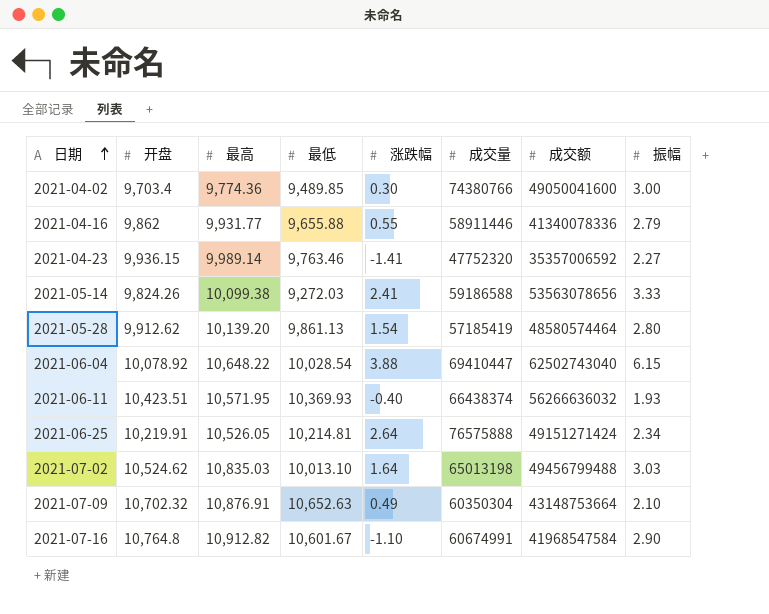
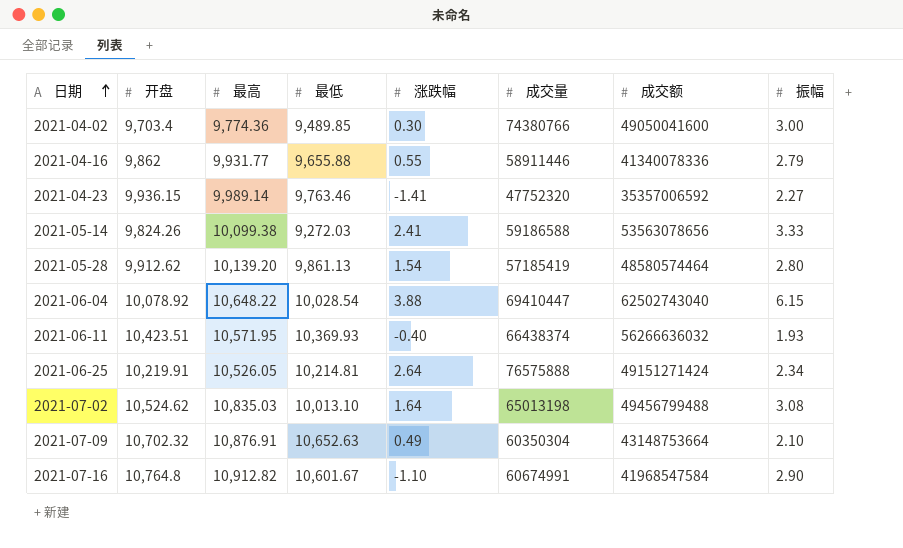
2021-07-02 | 振幅: 3.03 -> 3.08

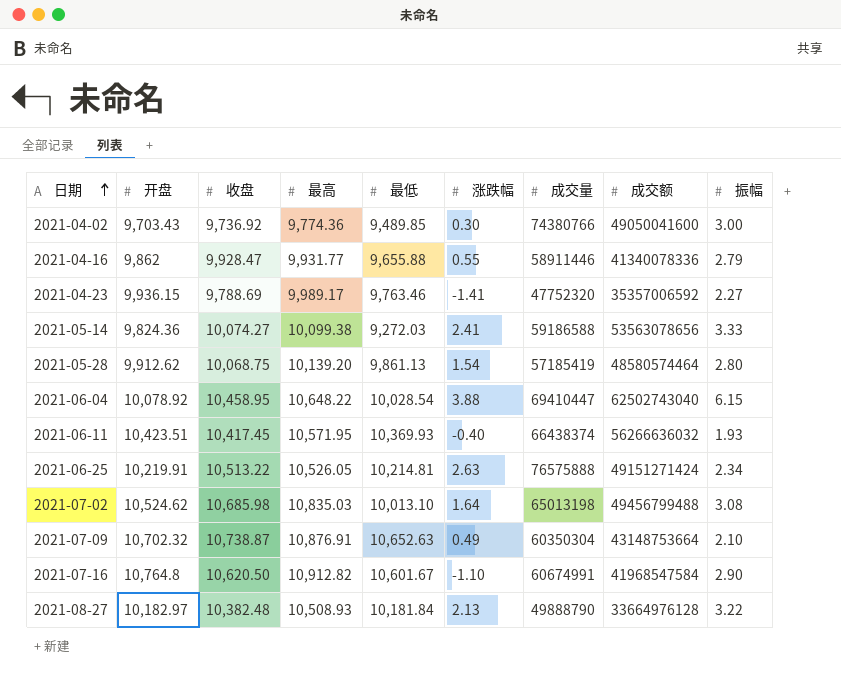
column 收盘 | position: none -> 3
2021-04-02 | 开盘: 9,703.4 -> 9,703.43
2021-04-23 | 最高: 9,989.14 -> 9,989.17
2021-05-14 | 开盘: 9,824.26 -> 9,824.36
2021-06-25 | 涨跌幅: 2.64 -> 2.63
row 2021-08-27: none -> 10,182.97 | 10,382.48 | 10,508.93 | 10,181.84 | 2.13 | 49888790 | 33664976128 | 3.22

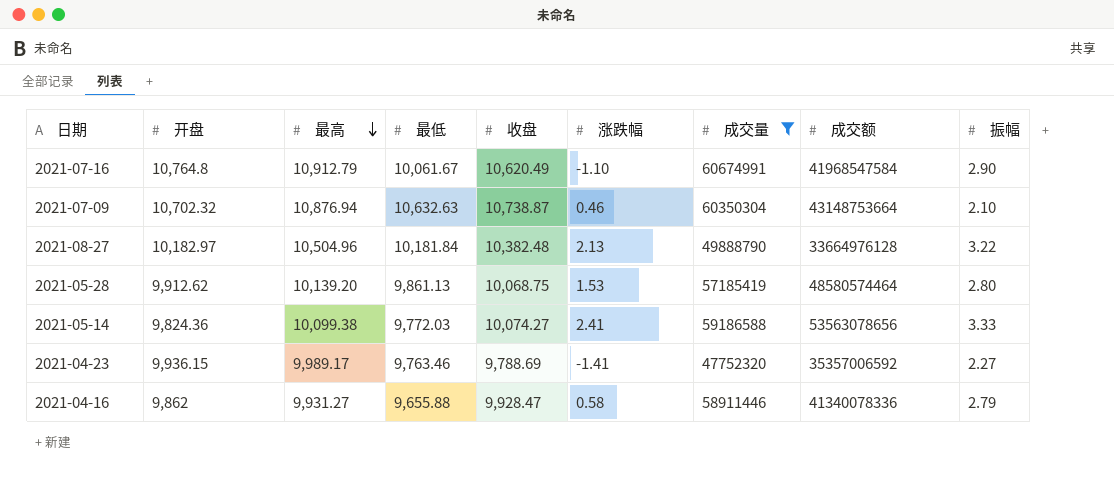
filter: none -> 成交量 <= 60674991
row order: 日期 ascending -> 最高 descending
column 收盘 | position: 3 -> 5
2021-07-16 | 最高: 10,912.82 -> 10,912.79
2021-07-16 | 最低: 10,601.67 -> 10,061.67
2021-07-16 | 收盘: 10,620.50 -> 10,620.49
2021-07-09 | 最高: 10,876.91 -> 10,876.94
2021-07-09 | 最低: 10,652.63 -> 10,632.63
2021-07-09 | 涨跌幅: 0.49 -> 0.46
2021-08-27 | 最高: 10,508.93 -> 10,504.96
2021-05-28 | 涨跌幅: 1.54 -> 1.53
2021-05-14 | 最低: 9,272.03 -> 9,772.03
2021-04-16 | 最高: 9,931.77 -> 9,931.27
2021-04-16 | 涨跌幅: 0.55 -> 0.58

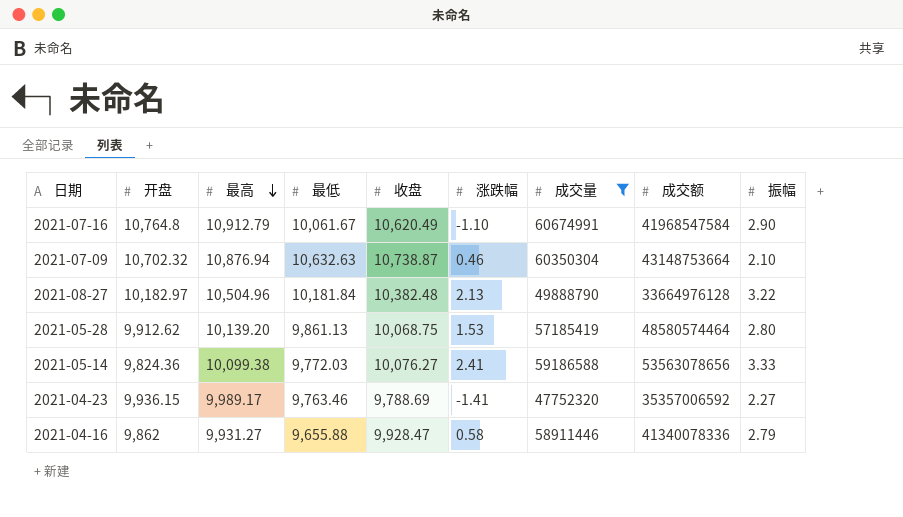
2021-05-14 | 收盘: 10,074.27 -> 10,076.27

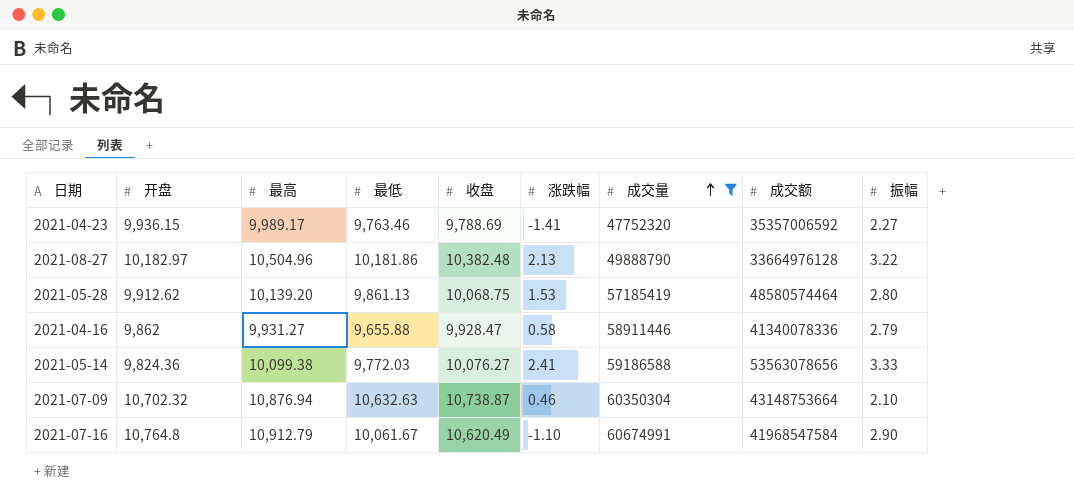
row order: 最高 descending -> 成交量 ascending
2021-08-27 | 最低: 10,181.84 -> 10,181.86

